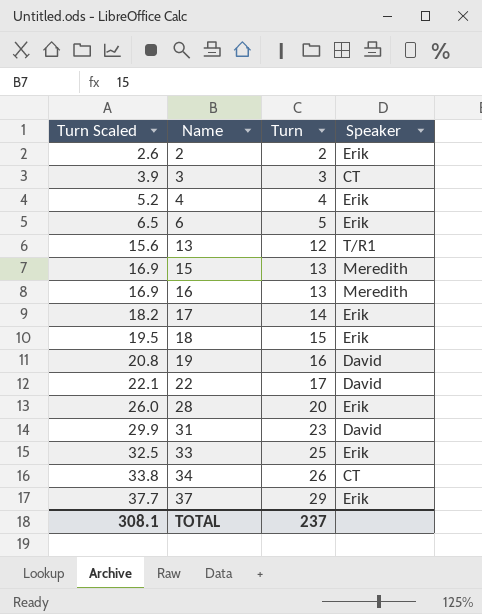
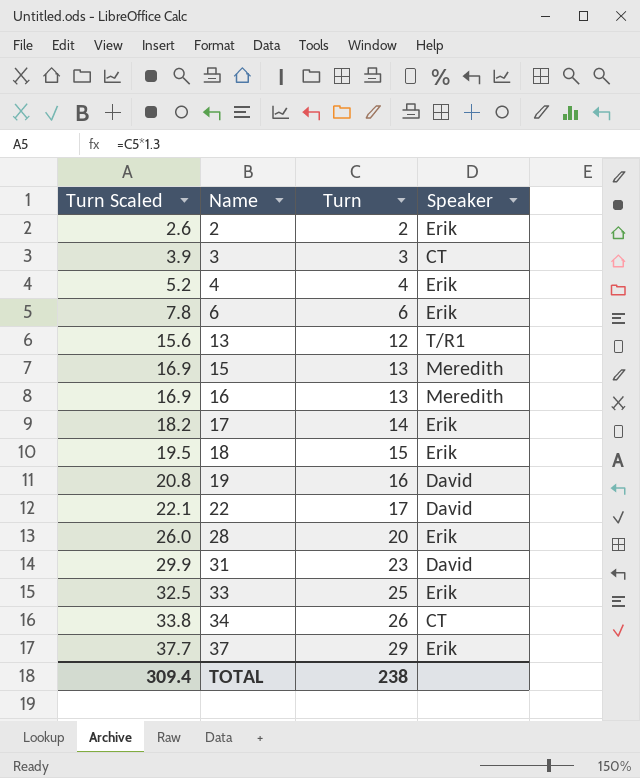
6 | Turn Scaled: 6.5 -> 7.8
6 | Turn: 5 -> 6
TOTAL | Turn Scaled: 308.1 -> 309.4
TOTAL | Turn: 237 -> 238

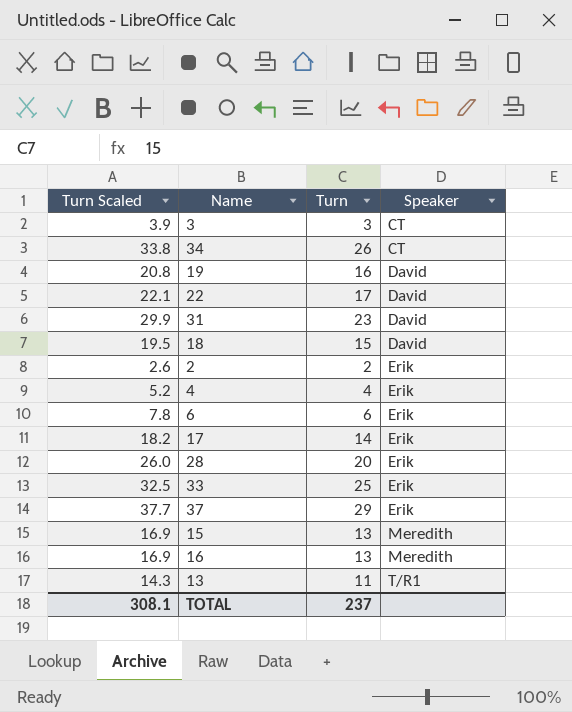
row order: Turn Scaled ascending -> Speaker ascending
18 | Speaker: Erik -> David
13 | Turn Scaled: 15.6 -> 14.3
13 | Turn: 12 -> 11
TOTAL | Turn Scaled: 309.4 -> 308.1
TOTAL | Turn: 238 -> 237

